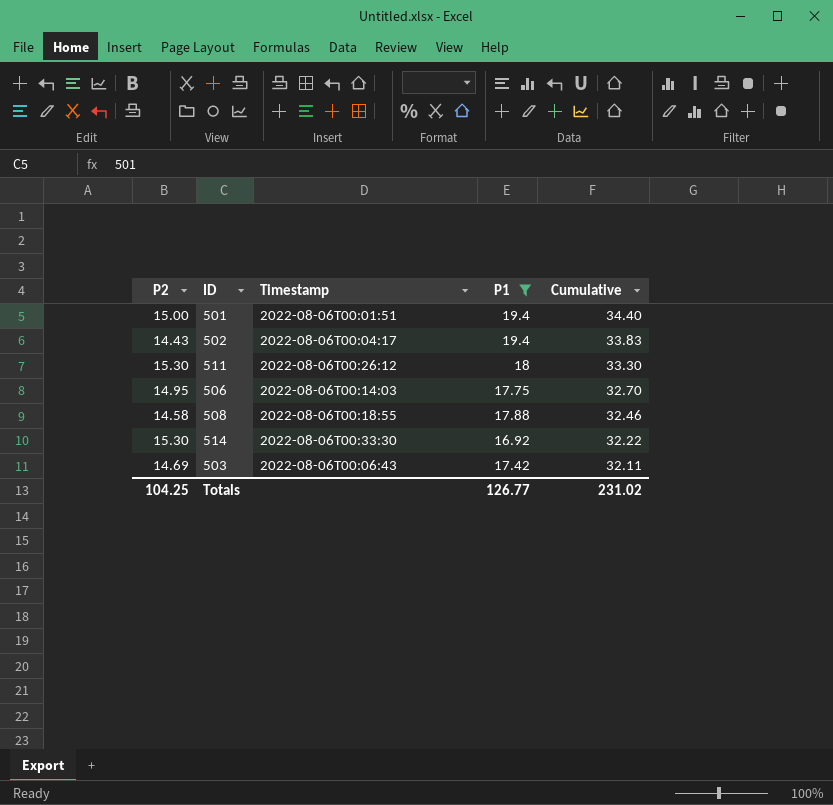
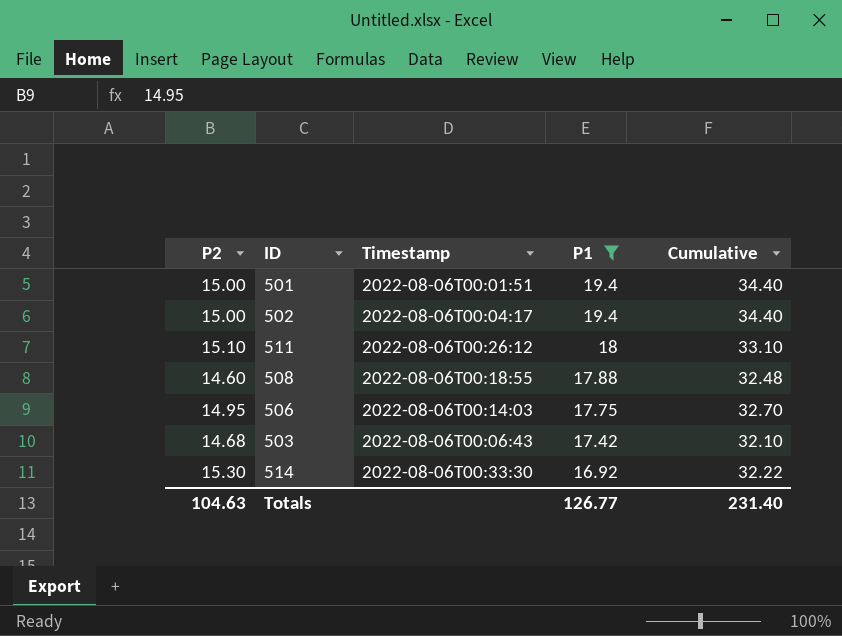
row order: Cumulative descending -> P1 descending
502 | P2: 14.43 -> 15.00
502 | Cumulative: 33.83 -> 34.40
511 | P2: 15.30 -> 15.10
511 | Cumulative: 33.30 -> 33.10
508 | P2: 14.58 -> 14.60
508 | Cumulative: 32.46 -> 32.48
503 | P2: 14.69 -> 14.68
503 | Cumulative: 32.11 -> 32.10
Totals | P2: 104.25 -> 104.63
Totals | Cumulative: 231.02 -> 231.40

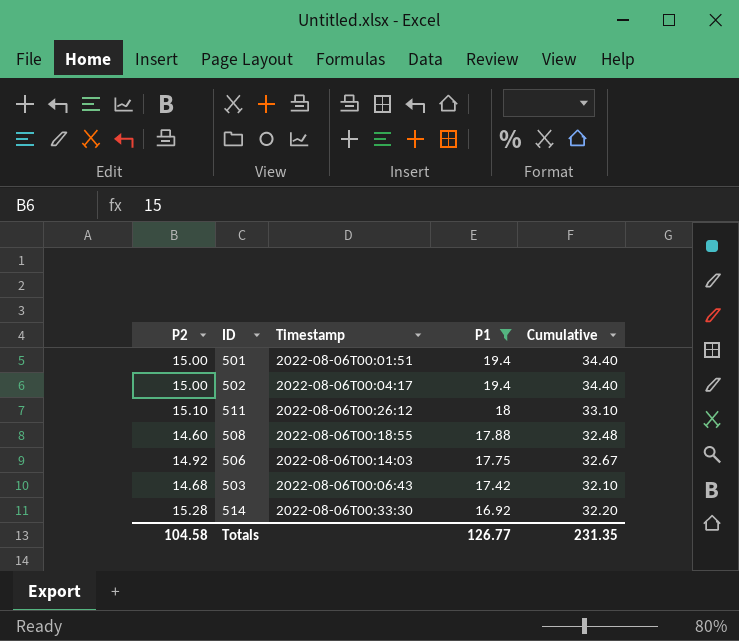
506 | P2: 14.95 -> 14.92
506 | Cumulative: 32.70 -> 32.67
514 | P2: 15.30 -> 15.28
514 | Cumulative: 32.22 -> 32.20
Totals | P2: 104.63 -> 104.58
Totals | Cumulative: 231.40 -> 231.35

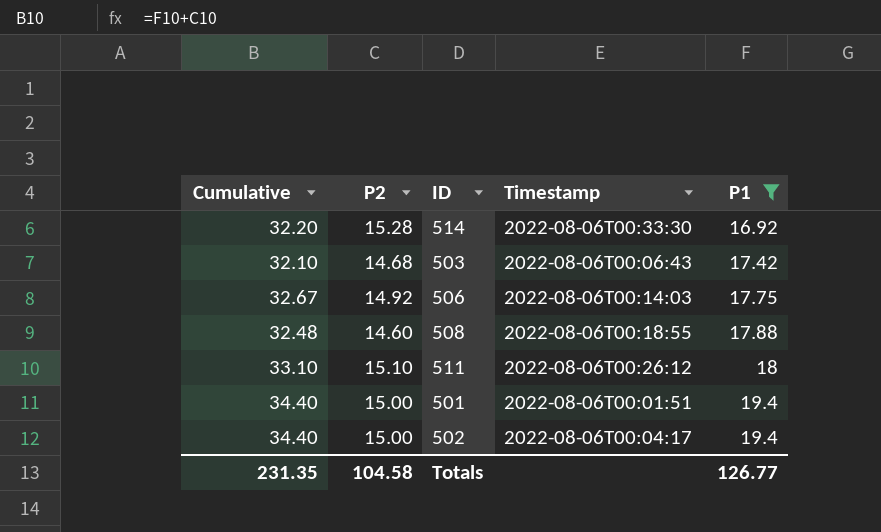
row order: P1 descending -> P1 ascending
column Cumulative | position: 5 -> 1

